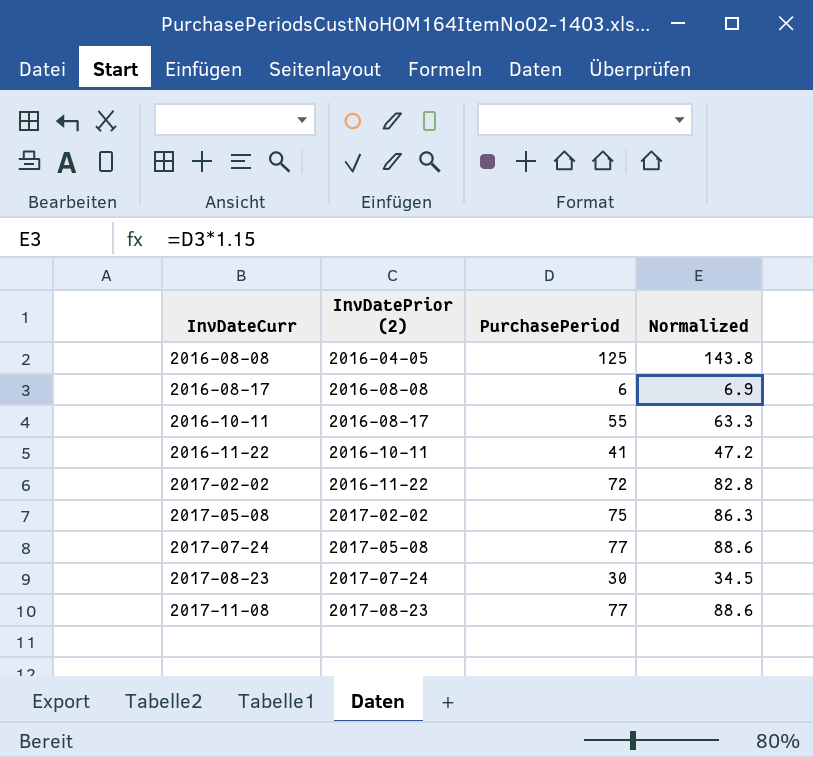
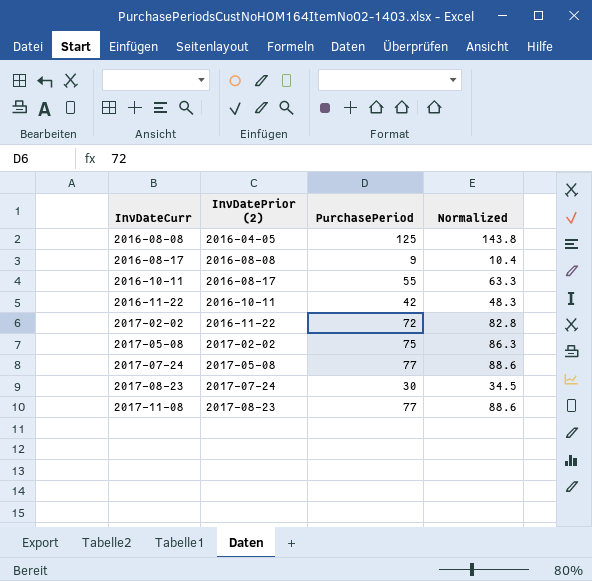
2016-08-17 | PurchasePeriod: 6 -> 9
2016-08-17 | Normalized: 6.9 -> 10.4
2016-11-22 | PurchasePeriod: 41 -> 42
2016-11-22 | Normalized: 47.2 -> 48.3

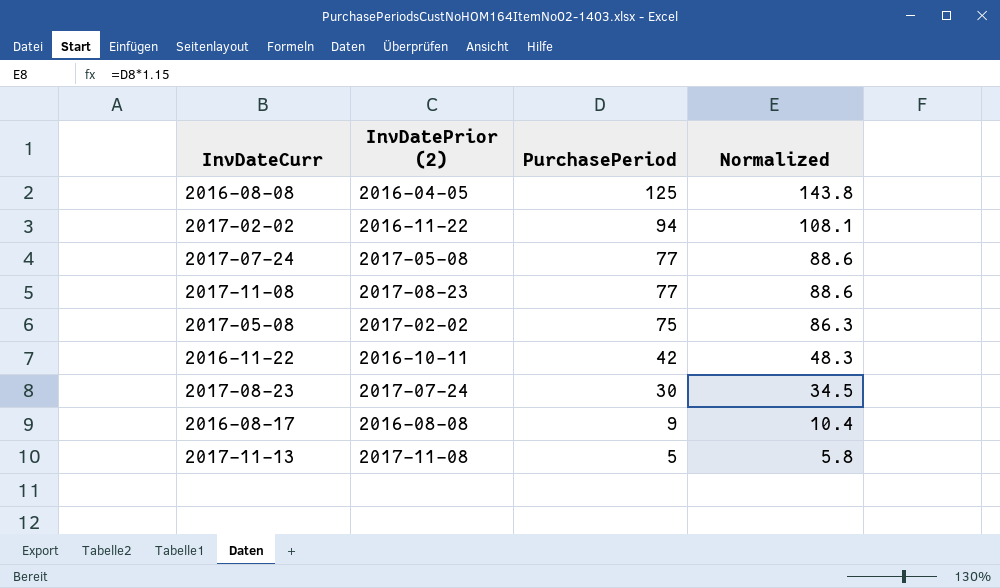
row order: InvDateCurr ascending -> PurchasePeriod descending
row 2016-10-11: 2016-08-17 | 55 | 63.3 -> none
2017-02-02 | PurchasePeriod: 72 -> 94
2017-02-02 | Normalized: 82.8 -> 108.1
row 2017-11-13: none -> 2017-11-08 | 5 | 5.8

